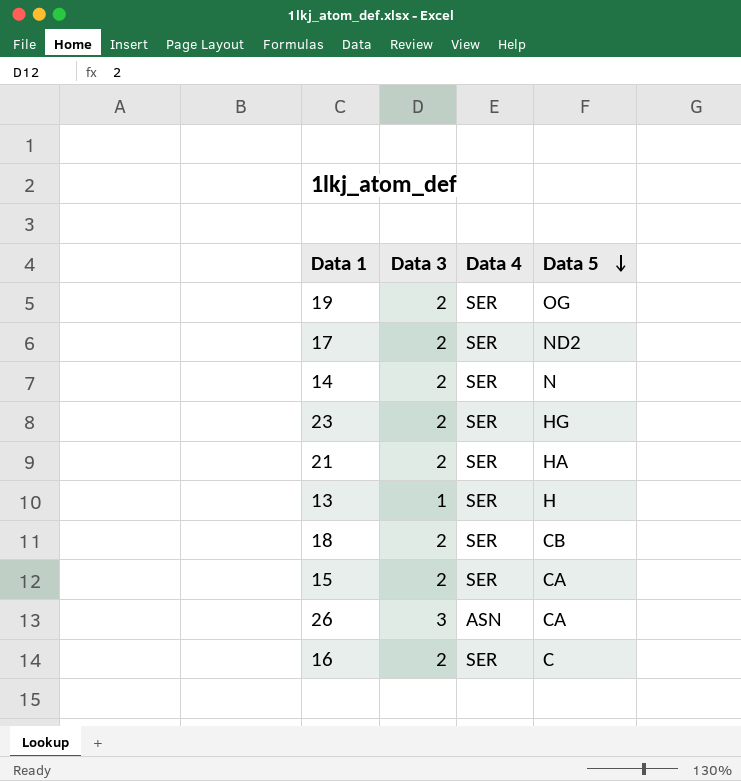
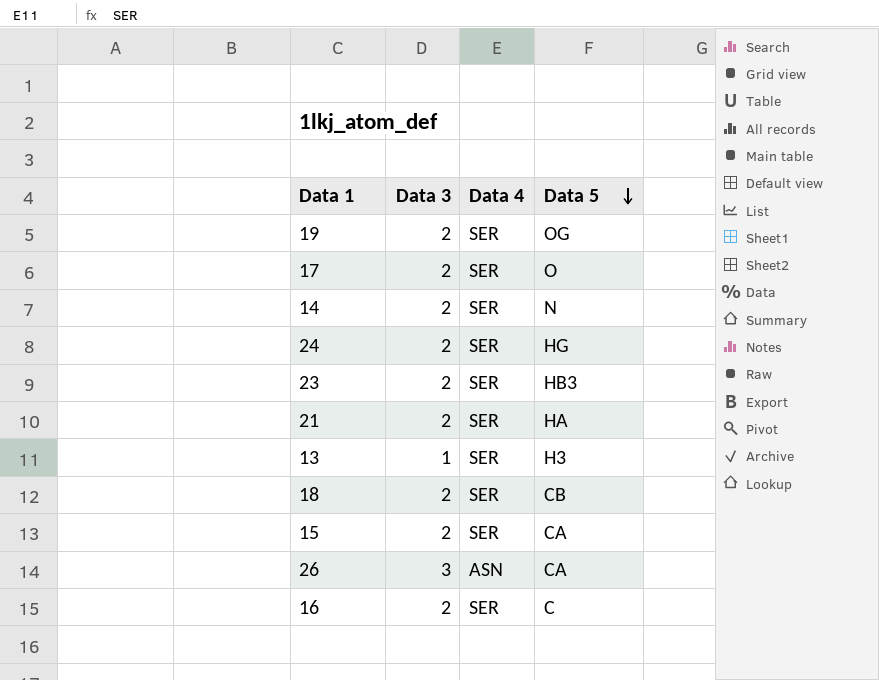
17 | Data 5: ND2 -> O
row 24: none -> 2 | SER | HG
23 | Data 5: HG -> HB3
13 | Data 5: H -> H3

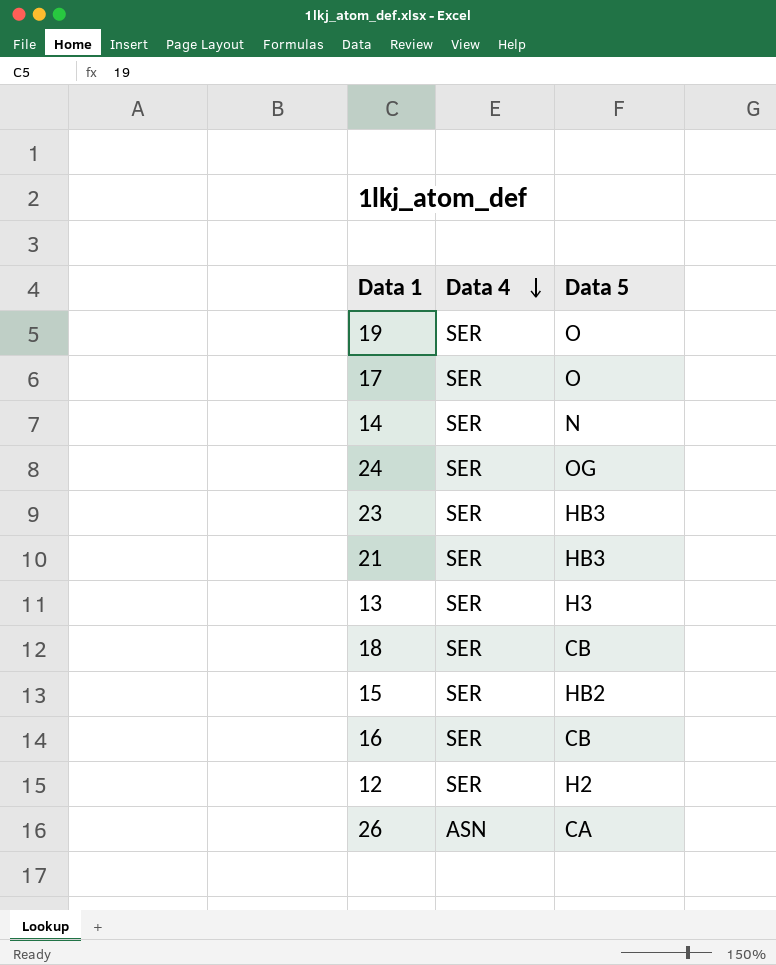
row order: Data 5 descending -> Data 4 descending
column Data 3 | position: 2 -> none
19 | Data 5: OG -> O
24 | Data 5: HG -> OG
21 | Data 5: HA -> HB3
15 | Data 5: CA -> HB2
16 | Data 5: C -> CB
row 12: none -> SER | H2

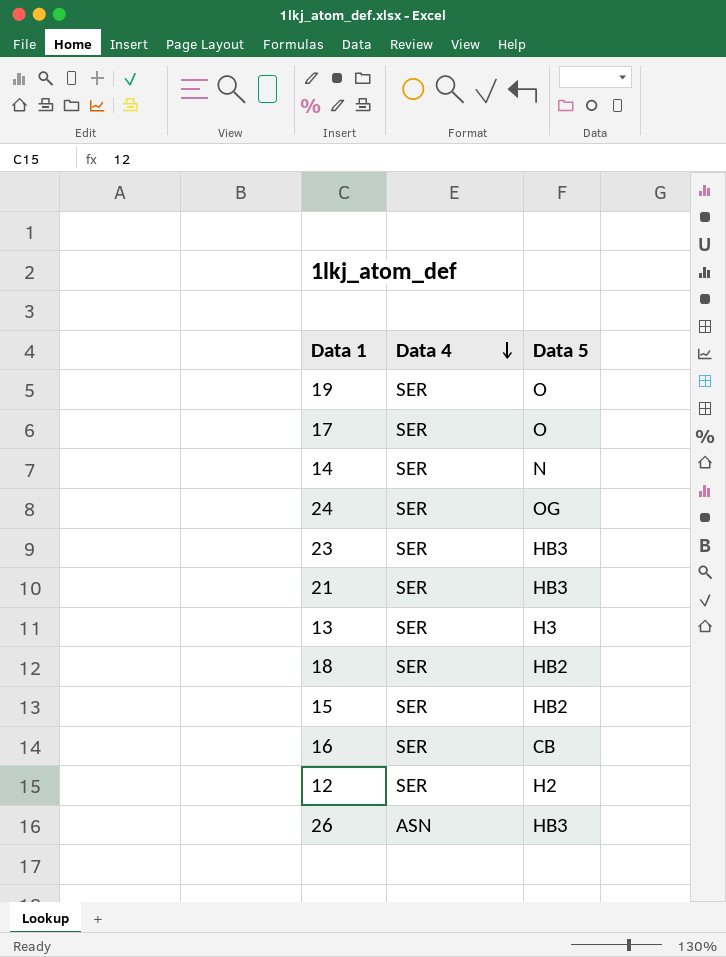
18 | Data 5: CB -> HB2
26 | Data 5: CA -> HB3

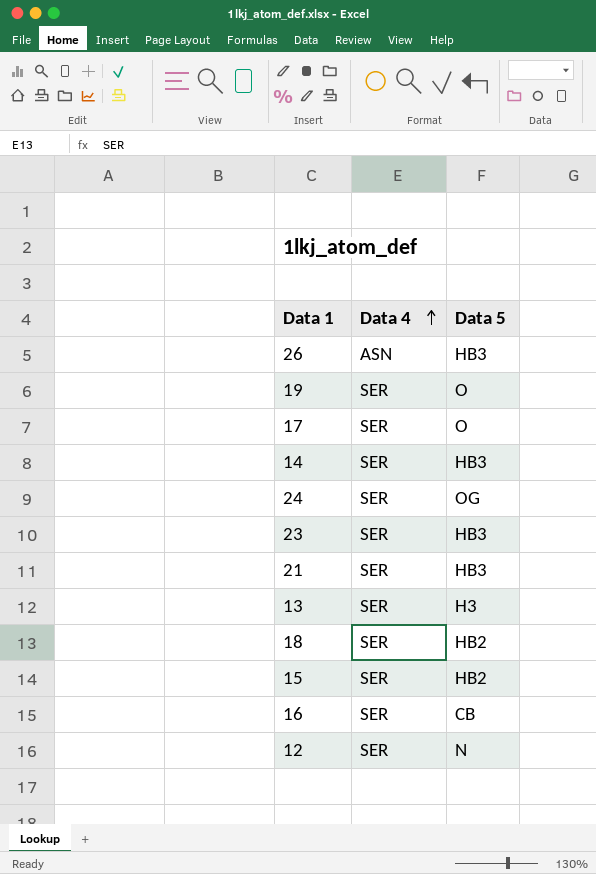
row order: Data 4 descending -> Data 4 ascending
14 | Data 5: N -> HB3
12 | Data 5: H2 -> N

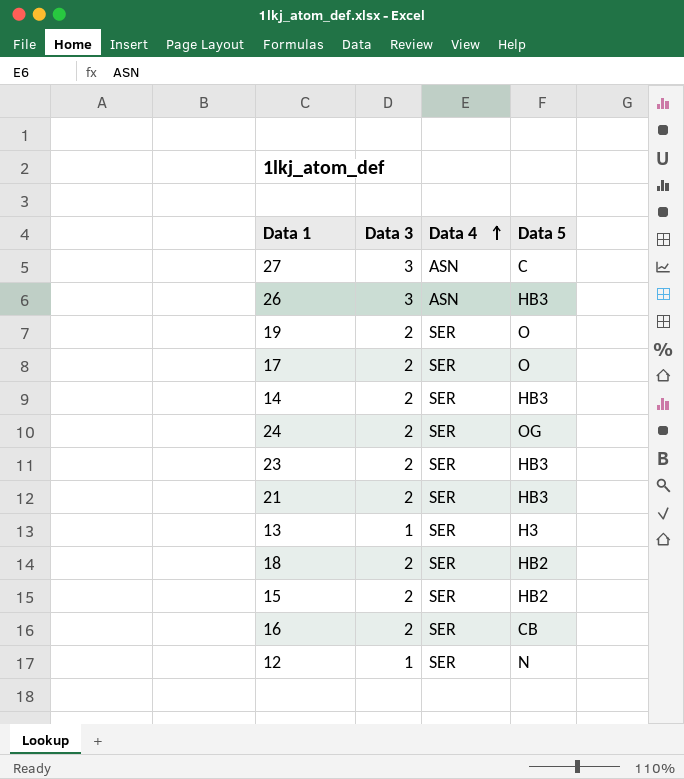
column Data 3 | position: none -> 2
row 27: none -> 3 | ASN | C

